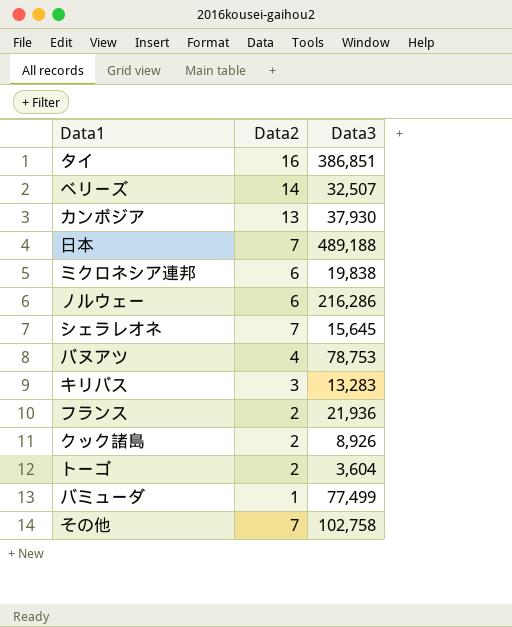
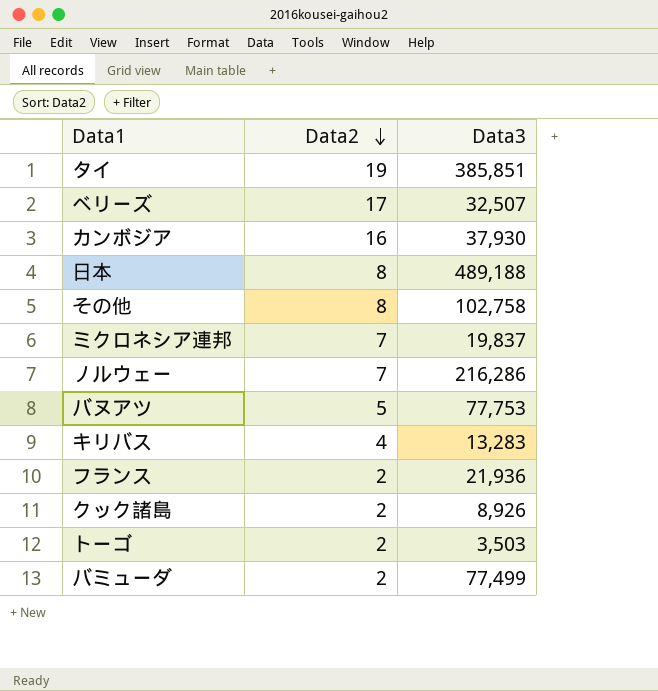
row order: none -> Data2 descending
row シェラレオネ: 7 | 15,645 -> none
タイ | Data2: 16 -> 19
タイ | Data3: 386,851 -> 385,851
ベリーズ | Data2: 14 -> 17
カンボジア | Data2: 13 -> 16
日本 | Data2: 7 -> 8
その他 | Data2: 7 -> 8
ミクロネシア連邦 | Data2: 6 -> 7
ミクロネシア連邦 | Data3: 19,838 -> 19,837
ノルウェー | Data2: 6 -> 7
バヌアツ | Data2: 4 -> 5
バヌアツ | Data3: 78,753 -> 77,753
キリバス | Data2: 3 -> 4
トーゴ | Data3: 3,604 -> 3,503
バミューダ | Data2: 1 -> 2

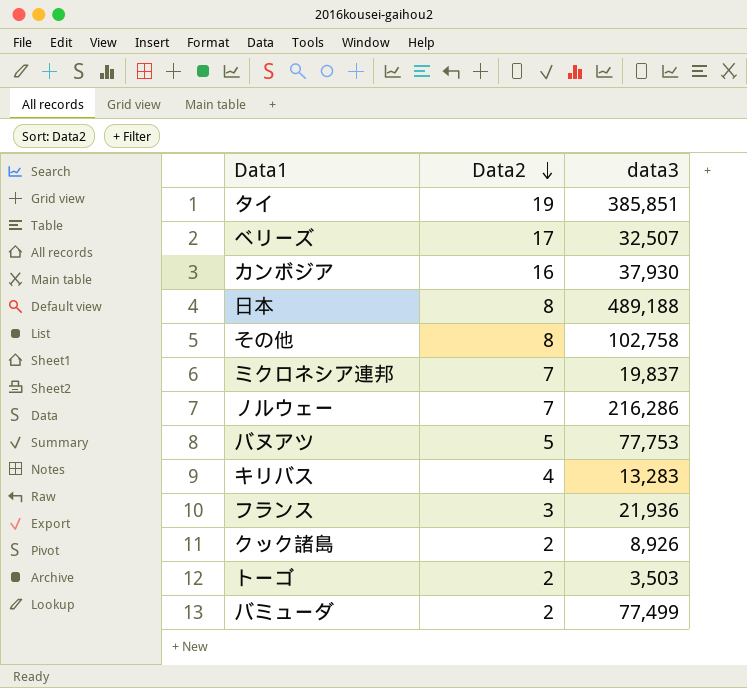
column name: Data3 -> data3
フランス | Data2: 2 -> 3

